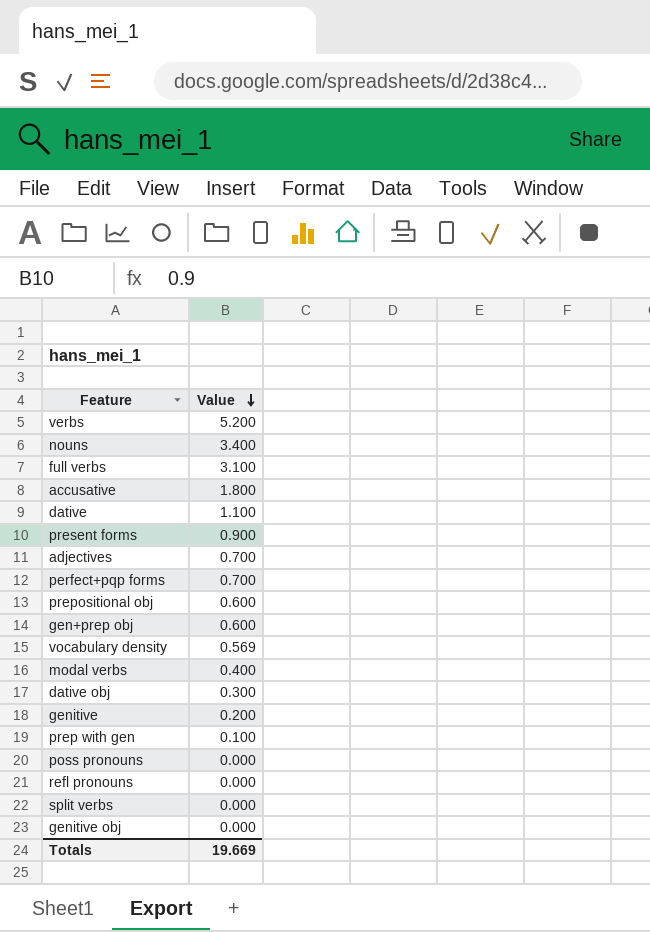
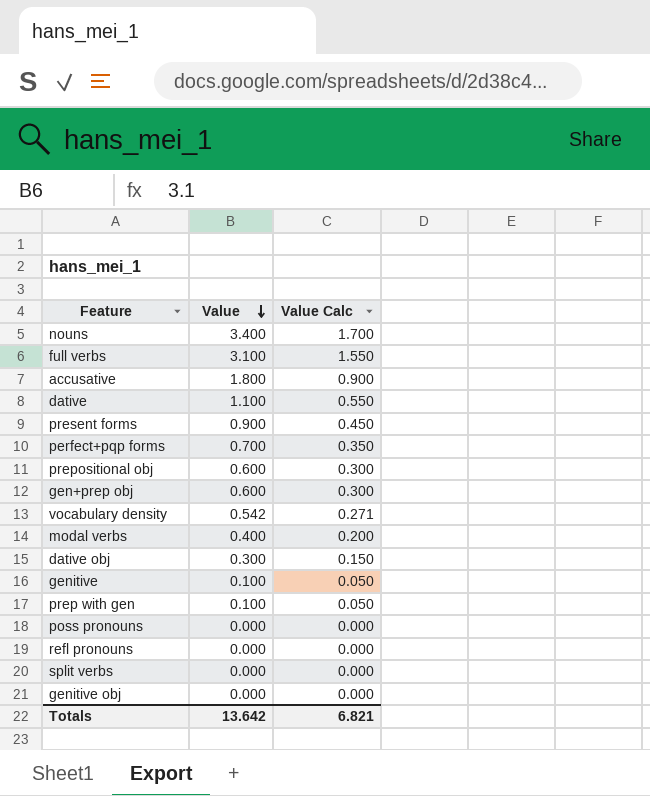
column Value Calc | formula: none -> [Value] * 0.5
row verbs: 5.200 -> none
row adjectives: 0.700 -> none
vocabulary density | Value: 0.569 -> 0.542
genitive | Value: 0.200 -> 0.100
Totals | Value: 19.669 -> 13.642

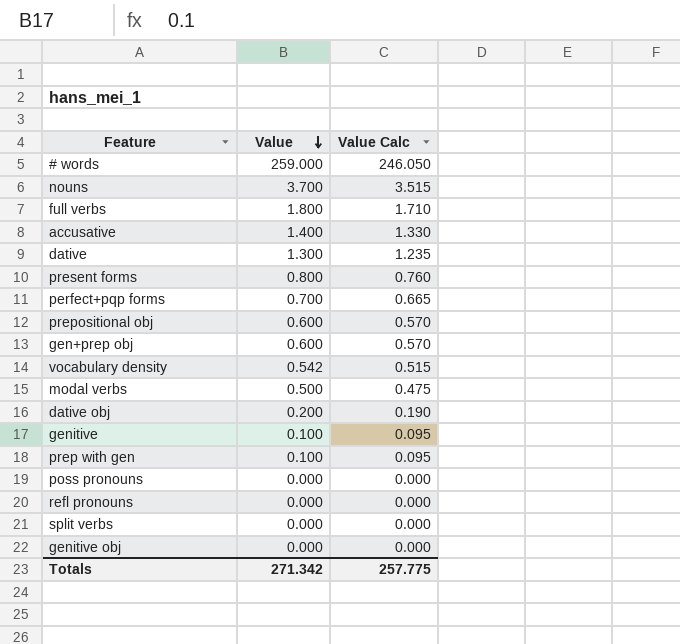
column Value Calc | formula: [Value] * 0.5 -> [Value] * 0.95
row # words: none -> 259.000 | 246.050
nouns | Value: 3.400 -> 3.700
full verbs | Value: 3.100 -> 1.800
accusative | Value: 1.800 -> 1.400
dative | Value: 1.100 -> 1.300
present forms | Value: 0.900 -> 0.800
modal verbs | Value: 0.400 -> 0.500
dative obj | Value: 0.300 -> 0.200
Totals | Value: 13.642 -> 271.342
Totals | Value Calc: 6.821 -> 257.775

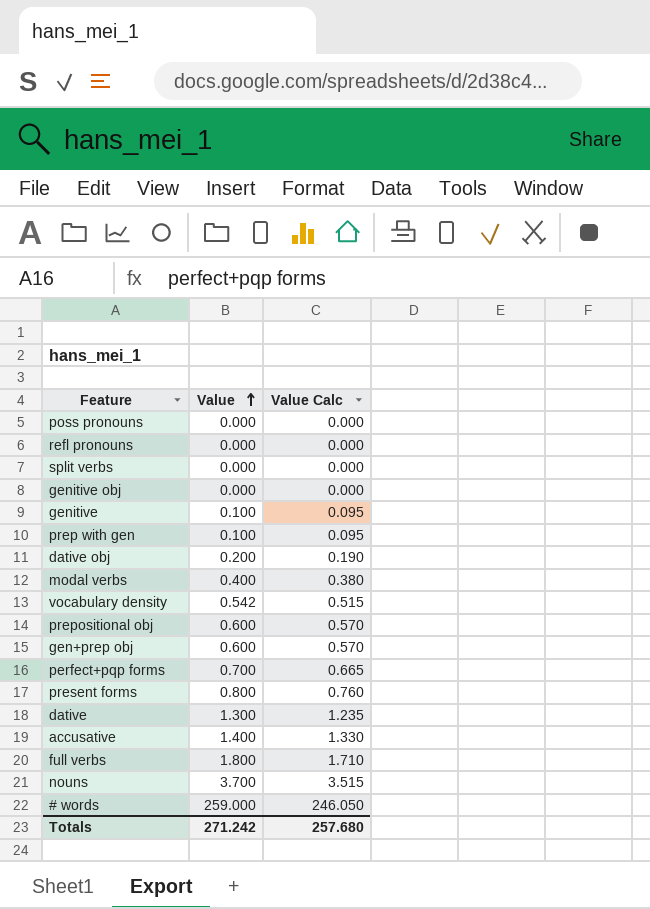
row order: Value descending -> Value ascending
modal verbs | Value: 0.500 -> 0.400
modal verbs | Value Calc: 0.475 -> 0.380
Totals | Value: 271.342 -> 271.242
Totals | Value Calc: 257.775 -> 257.680

